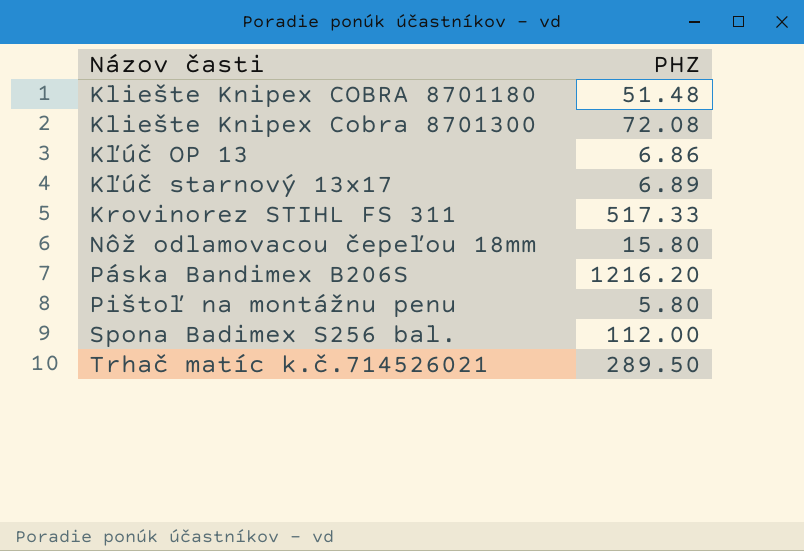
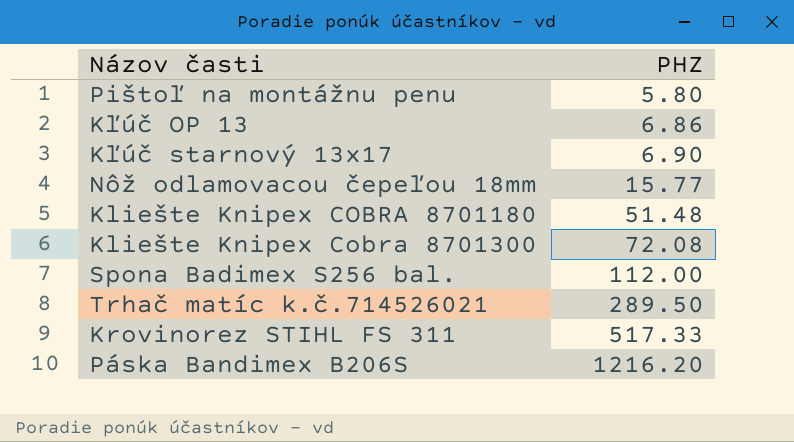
row order: Názov časti ascending -> PHZ ascending
Kľúč starnový 13x17 | PHZ: 6.89 -> 6.90
Nôž odlamovacou čepeľou 18mm | PHZ: 15.80 -> 15.77

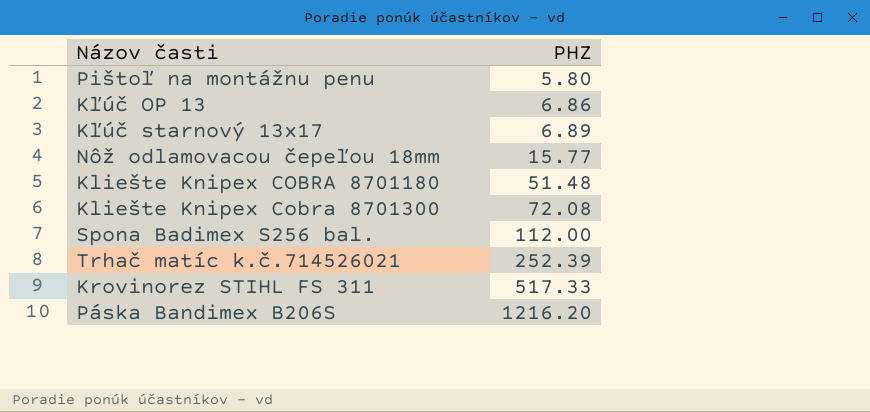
Kľúč starnový 13x17 | PHZ: 6.90 -> 6.89
Trhač matíc k.č.714526021 | PHZ: 289.50 -> 252.39

